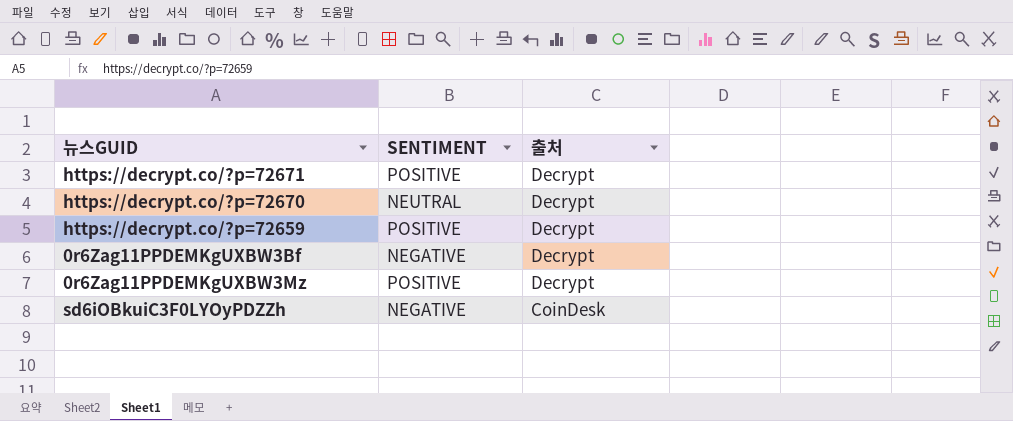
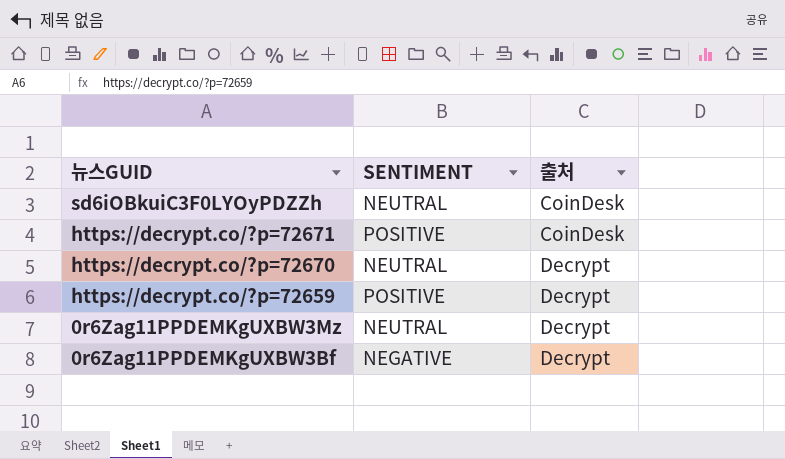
row order: 출처 descending -> 뉴스GUID descending
sd6iOBkuiC3F0LYOyPDZZh | SENTIMENT: NEGATIVE -> NEUTRAL
https://decrypt.co/?p=72671 | 출처: Decrypt -> CoinDesk
0r6Zag11PPDEMKgUXBW3Mz | SENTIMENT: POSITIVE -> NEUTRAL

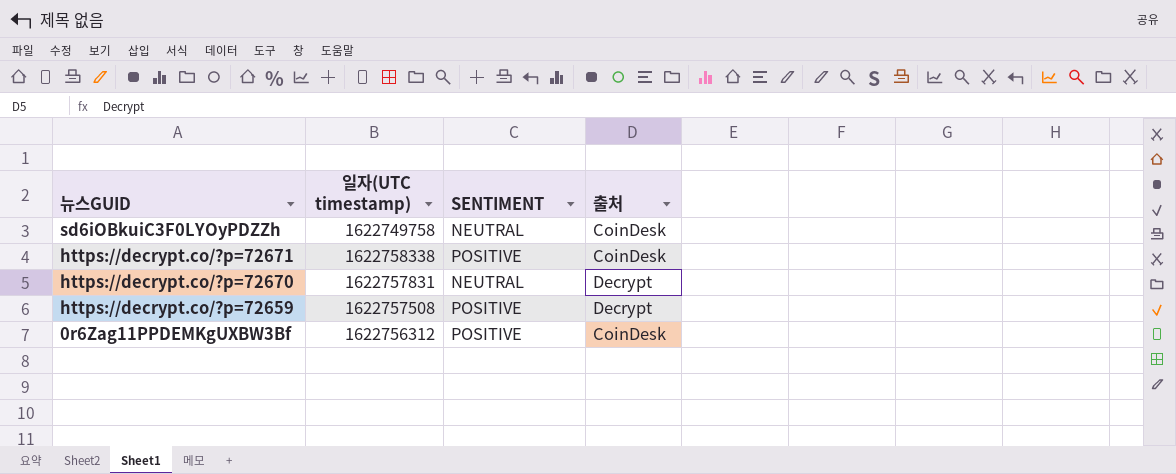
column 일자(UTC timestamp) | position: none -> 2
row 0r6Zag11PPDEMKgUXBW3Mz: NEUTRAL | Decrypt -> none
0r6Zag11PPDEMKgUXBW3Bf | SENTIMENT: NEGATIVE -> POSITIVE
0r6Zag11PPDEMKgUXBW3Bf | 출처: Decrypt -> CoinDesk

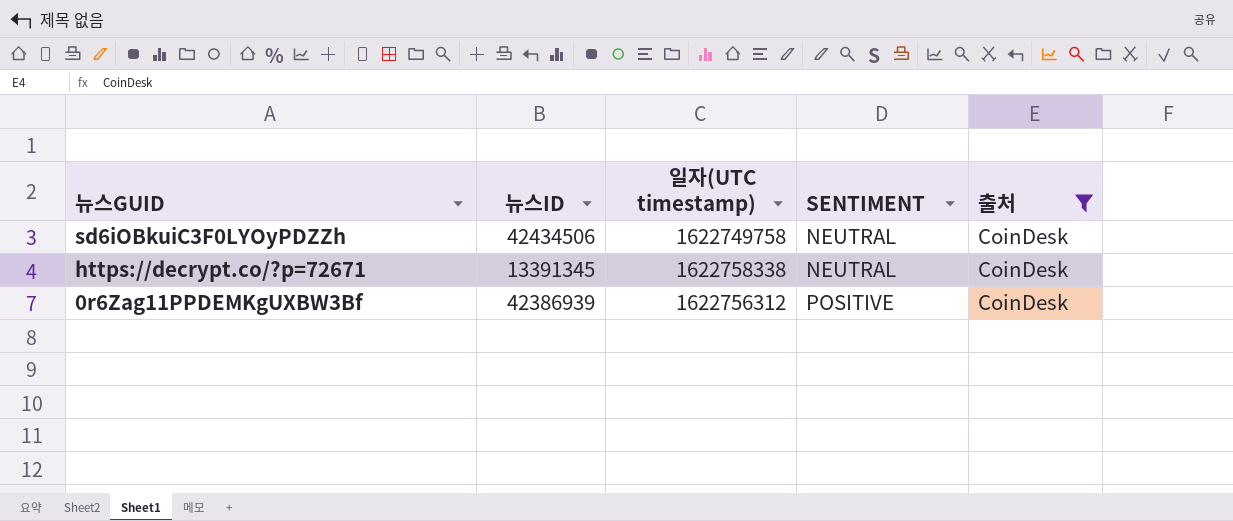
filter: none -> 출처 = CoinDesk
column 뉴스ID | position: none -> 2
https://decrypt.co/?p=72671 | SENTIMENT: POSITIVE -> NEUTRAL

